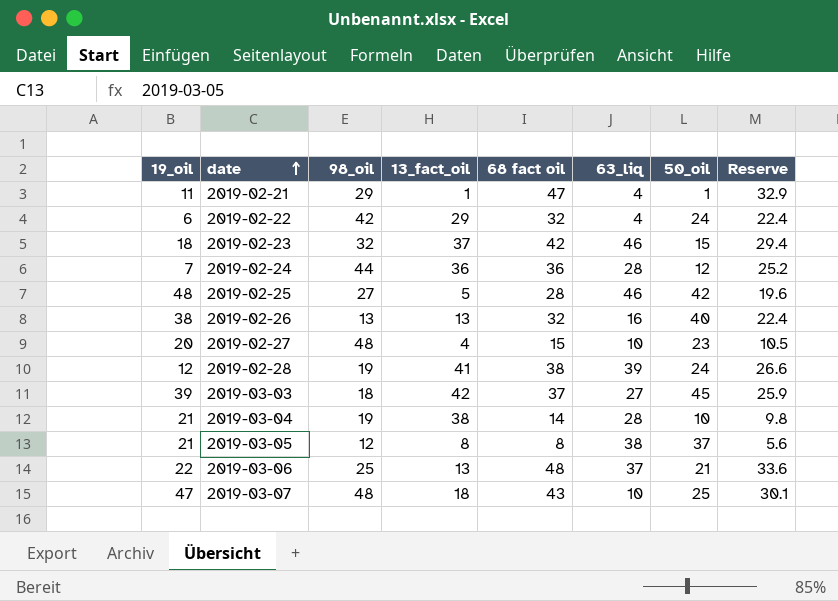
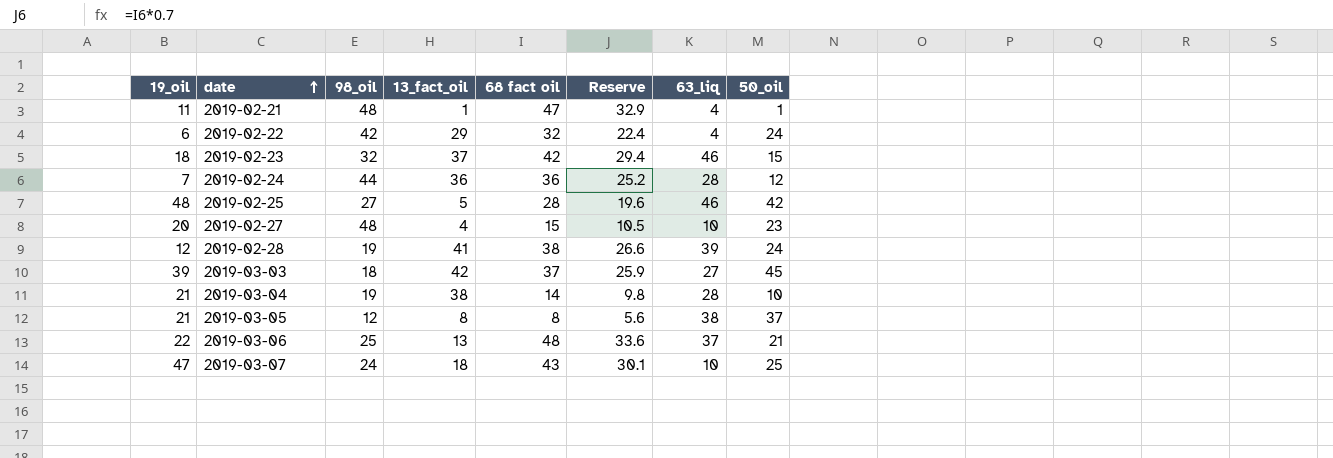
column Reserve | position: 8 -> 6
row 2019-02-26: 38 | 13 | 13 | 32 | 16 | 40 | 22.4 -> none
2019-02-21 | 98_oil: 29 -> 48
2019-03-07 | 98_oil: 48 -> 24

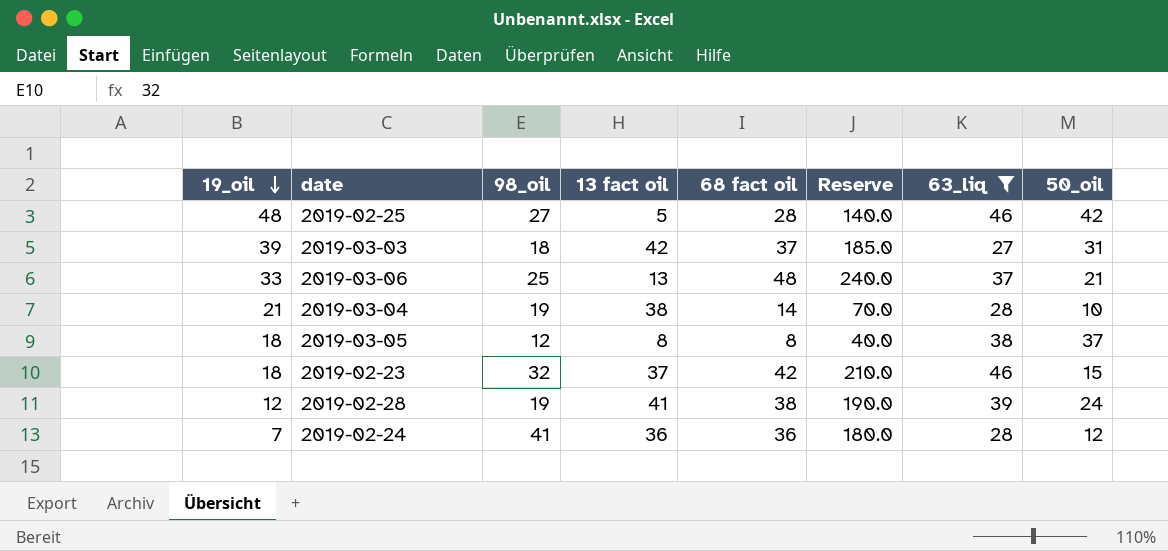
filter: none -> 63_liq >= 27
row order: date ascending -> 19_oil descending
column name: 13_fact_oil -> 13 fact oil
column Reserve | formula: [68 fact oil] * 0.7 -> [68 fact oil] * 5
2019-03-03 | 50_oil: 45 -> 31
2019-03-06 | 19_oil: 22 -> 33
2019-03-05 | 19_oil: 21 -> 18
2019-02-24 | 98_oil: 44 -> 41

